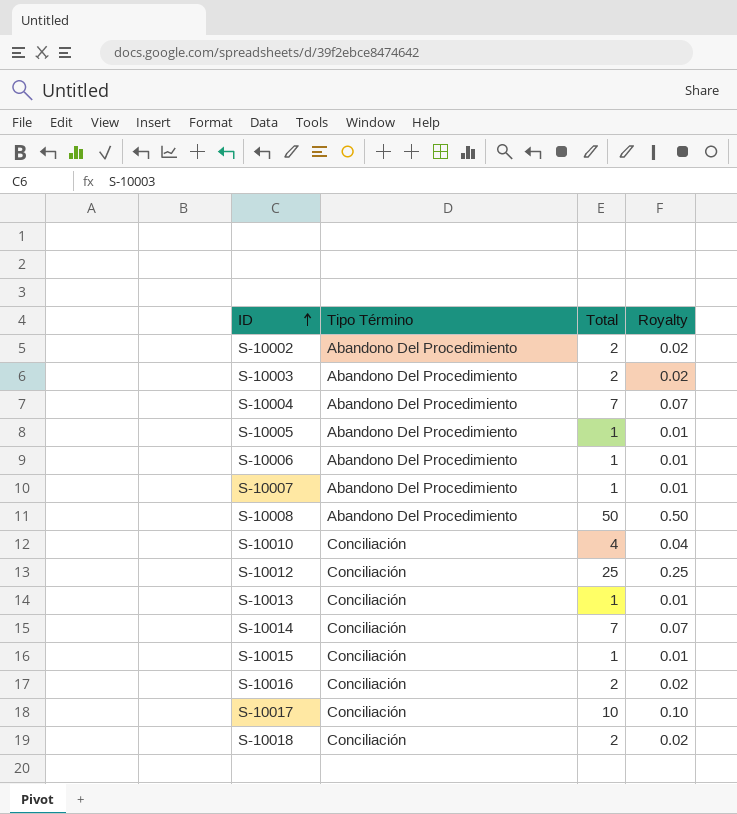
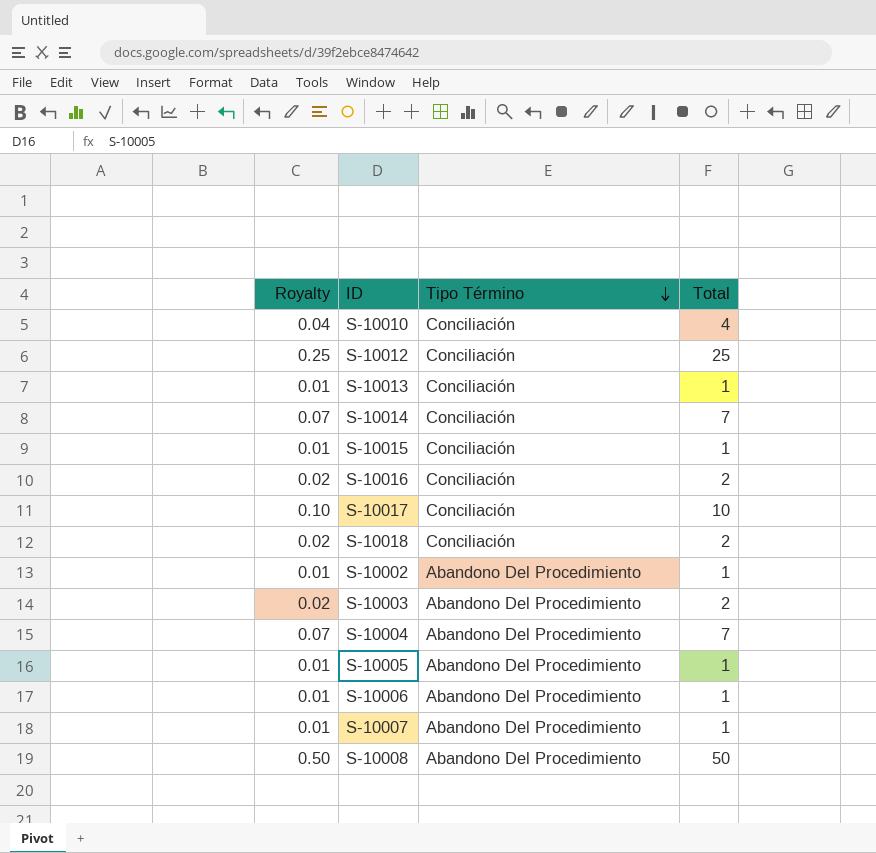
row order: ID ascending -> Tipo Término descending
column Royalty | position: 4 -> 1
S-10002 | Royalty: 0.02 -> 0.01
S-10002 | Total: 2 -> 1

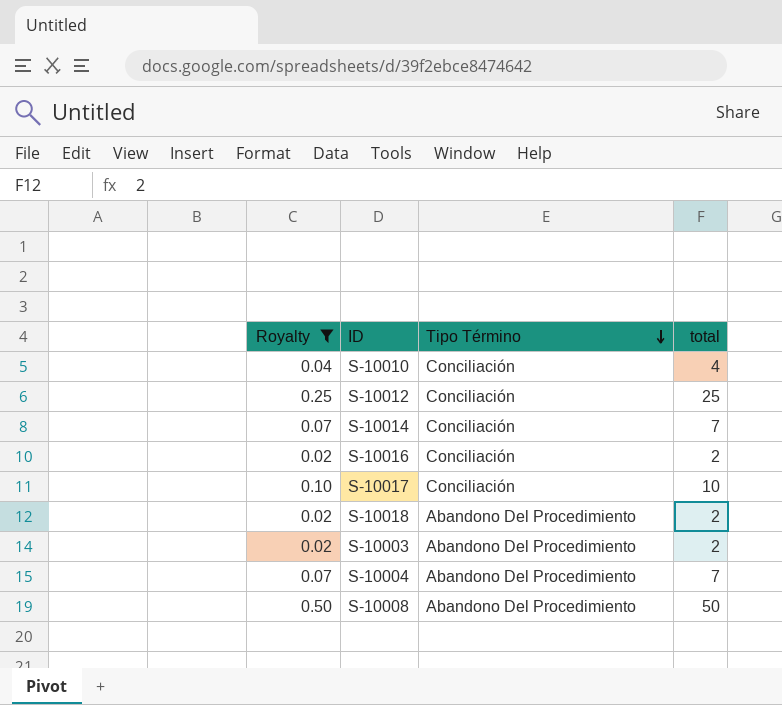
filter: none -> Royalty != 0.01
column name: Total -> total
S-10018 | Tipo Término: Conciliación -> Abandono Del Procedimiento

